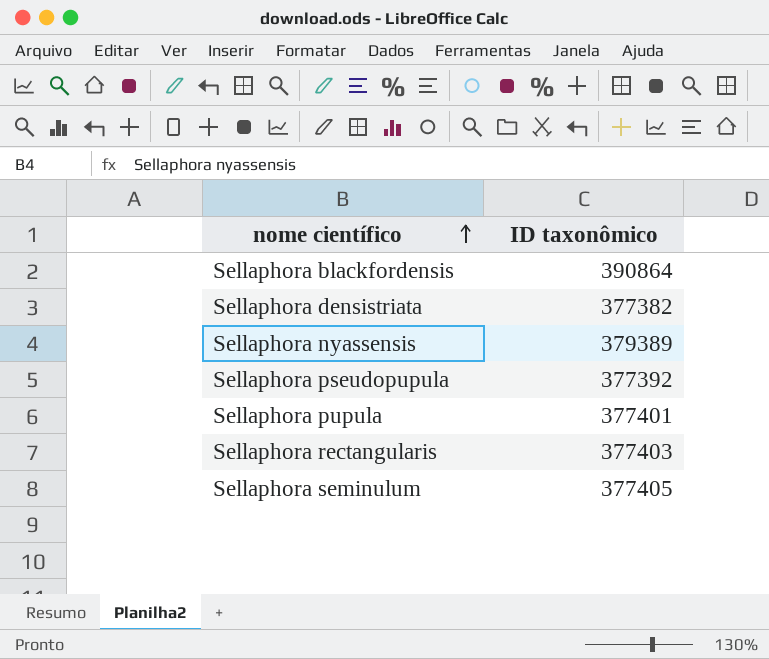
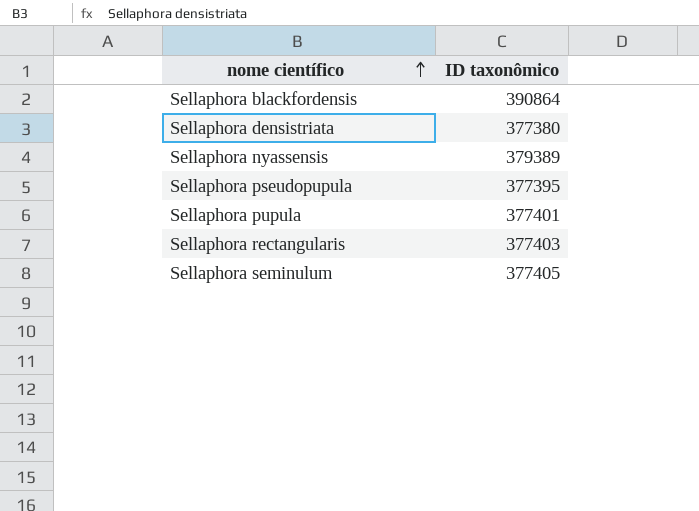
Sellaphora densistriata | ID taxonômico: 377382 -> 377380
Sellaphora pseudopupula | ID taxonômico: 377392 -> 377395

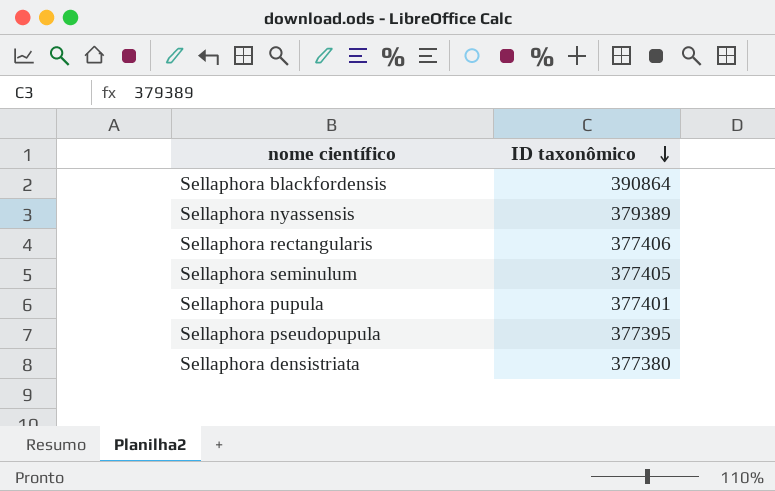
row order: nome científico ascending -> ID taxonômico descending
Sellaphora rectangularis | ID taxonômico: 377403 -> 377406

